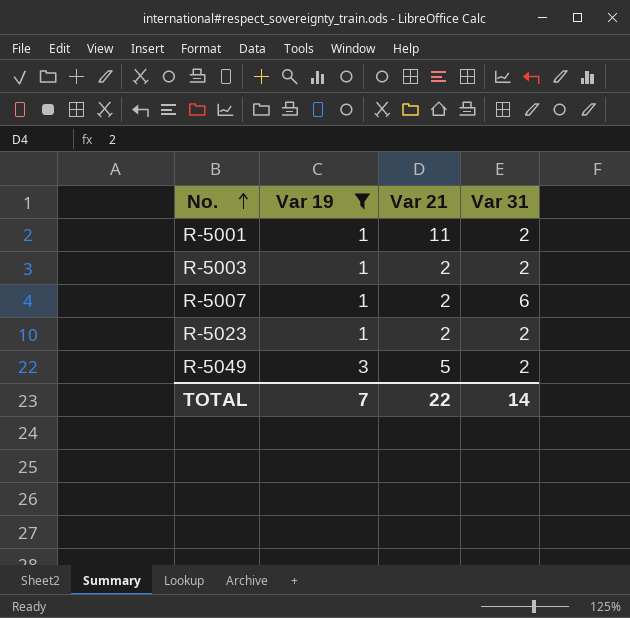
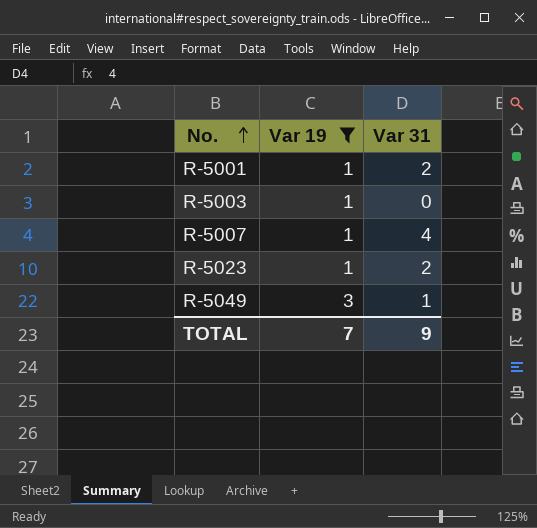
column Var 21 | position: 3 -> none
R-5003 | Var 31: 2 -> 0
R-5007 | Var 31: 6 -> 4
R-5049 | Var 31: 2 -> 1
TOTAL | Var 31: 14 -> 9

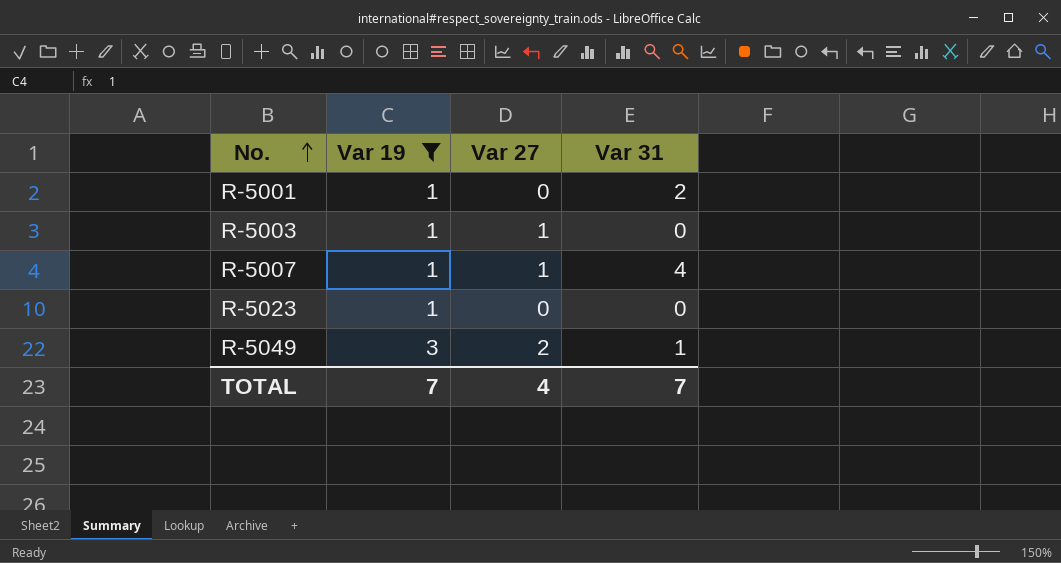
column Var 27 | position: none -> 3
R-5023 | Var 31: 2 -> 0
TOTAL | Var 31: 9 -> 7

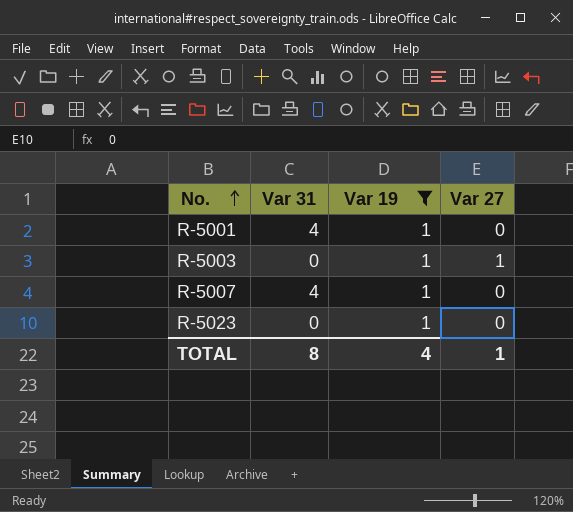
column Var 31 | position: 4 -> 2
row R-5049: 3 | 2 | 1 -> none
R-5001 | Var 31: 2 -> 4
R-5007 | Var 27: 1 -> 0
TOTAL | Var 31: 7 -> 8
TOTAL | Var 19: 7 -> 4
TOTAL | Var 27: 4 -> 1

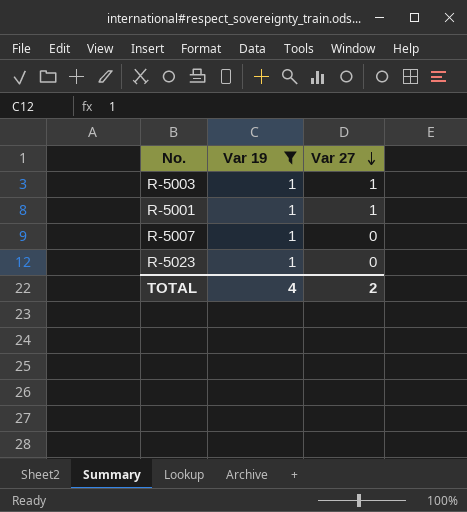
row order: No. ascending -> Var 27 descending
column Var 31 | position: 2 -> none
R-5001 | Var 27: 0 -> 1
TOTAL | Var 27: 1 -> 2

